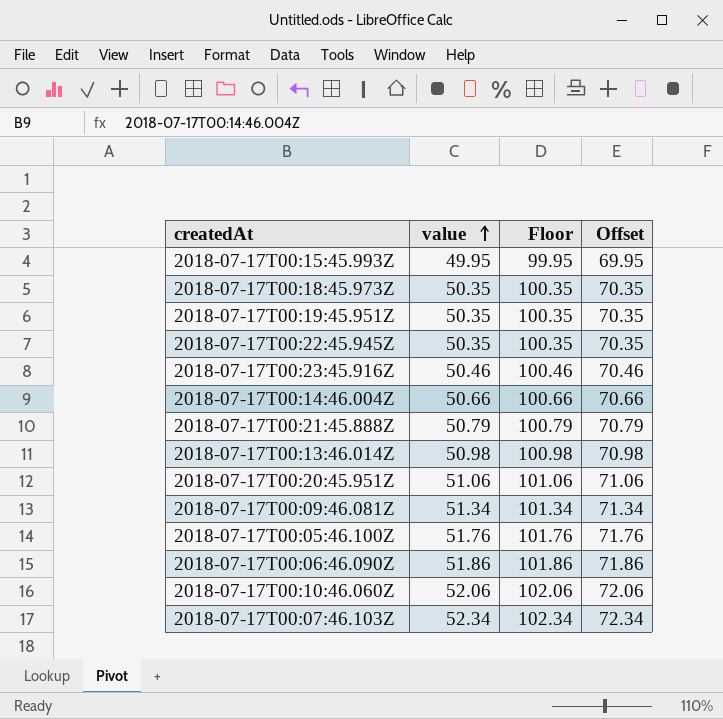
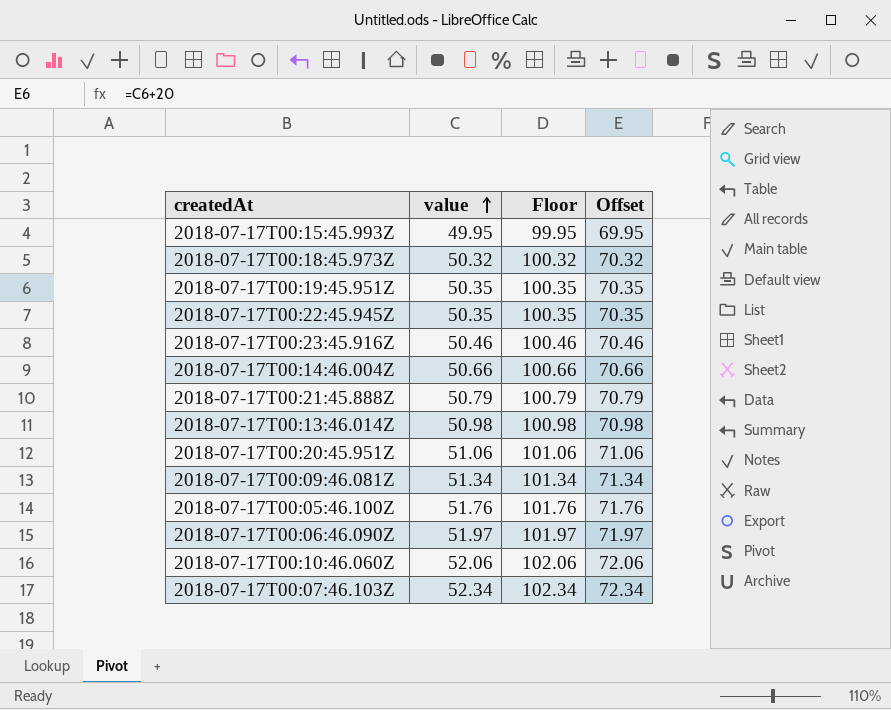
2018-07-17T00:18:45.973Z | value: 50.35 -> 50.32
2018-07-17T00:18:45.973Z | Floor: 100.35 -> 100.32
2018-07-17T00:18:45.973Z | Offset: 70.35 -> 70.32
2018-07-17T00:06:46.090Z | value: 51.86 -> 51.97
2018-07-17T00:06:46.090Z | Floor: 101.86 -> 101.97
2018-07-17T00:06:46.090Z | Offset: 71.86 -> 71.97

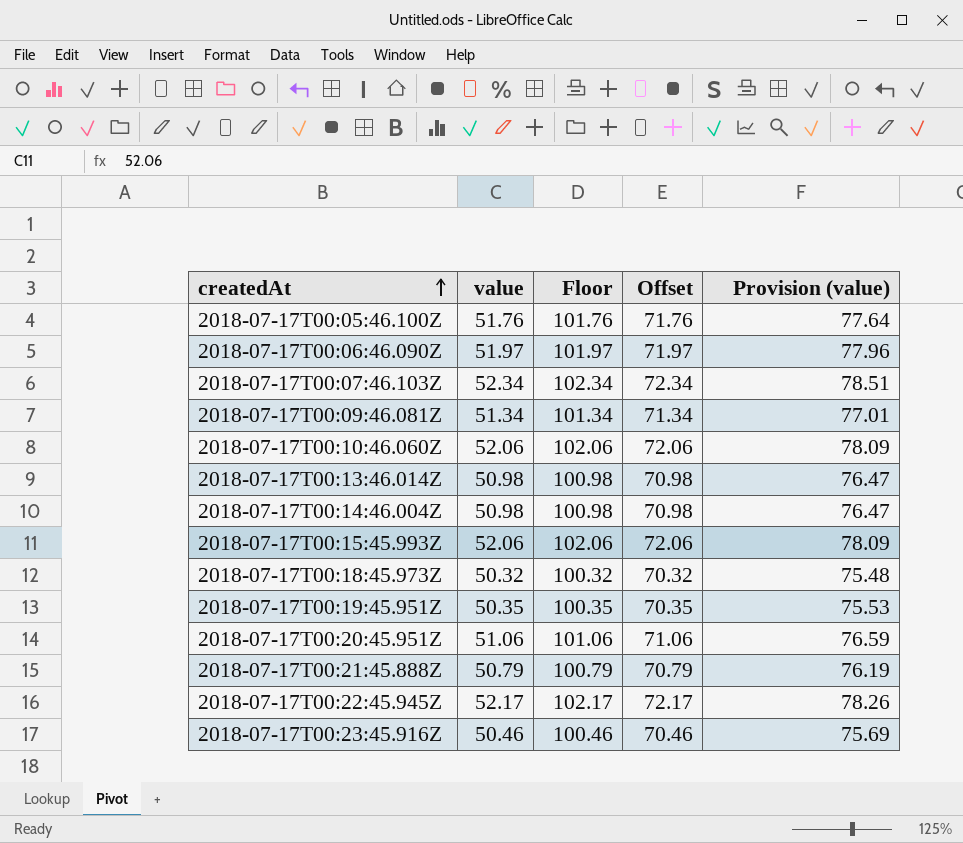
row order: value ascending -> createdAt ascending
column Provision (value) | formula: none -> [value] * 1.5
2018-07-17T00:14:46.004Z | value: 50.66 -> 50.98
2018-07-17T00:14:46.004Z | Floor: 100.66 -> 100.98
2018-07-17T00:14:46.004Z | Offset: 70.66 -> 70.98
2018-07-17T00:15:45.993Z | value: 49.95 -> 52.06
2018-07-17T00:15:45.993Z | Floor: 99.95 -> 102.06
2018-07-17T00:15:45.993Z | Offset: 69.95 -> 72.06
2018-07-17T00:22:45.945Z | value: 50.35 -> 52.17
2018-07-17T00:22:45.945Z | Floor: 100.35 -> 102.17
2018-07-17T00:22:45.945Z | Offset: 70.35 -> 72.17

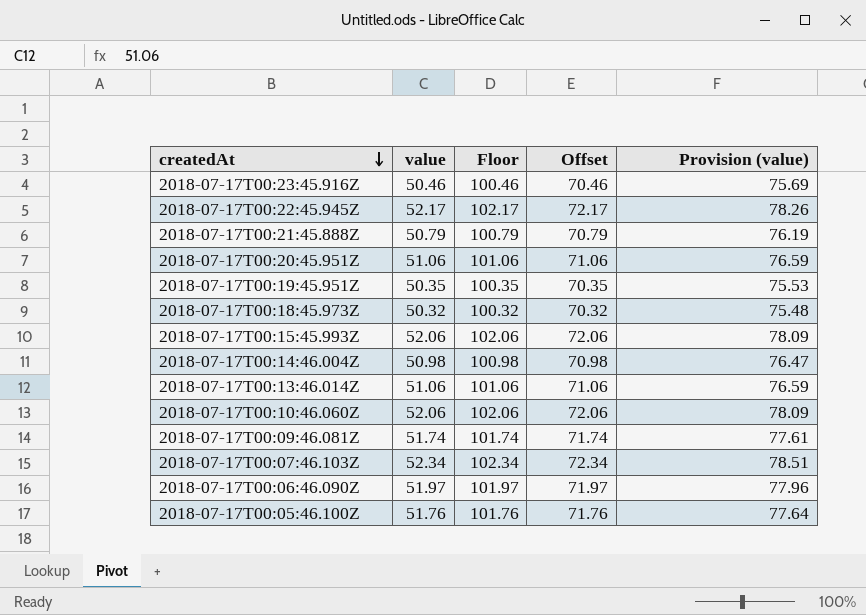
row order: createdAt ascending -> createdAt descending
2018-07-17T00:13:46.014Z | value: 50.98 -> 51.06
2018-07-17T00:13:46.014Z | Floor: 100.98 -> 101.06
2018-07-17T00:13:46.014Z | Offset: 70.98 -> 71.06
2018-07-17T00:13:46.014Z | Provision (value): 76.47 -> 76.59
2018-07-17T00:09:46.081Z | value: 51.34 -> 51.74
2018-07-17T00:09:46.081Z | Floor: 101.34 -> 101.74
2018-07-17T00:09:46.081Z | Offset: 71.34 -> 71.74
2018-07-17T00:09:46.081Z | Provision (value): 77.01 -> 77.61

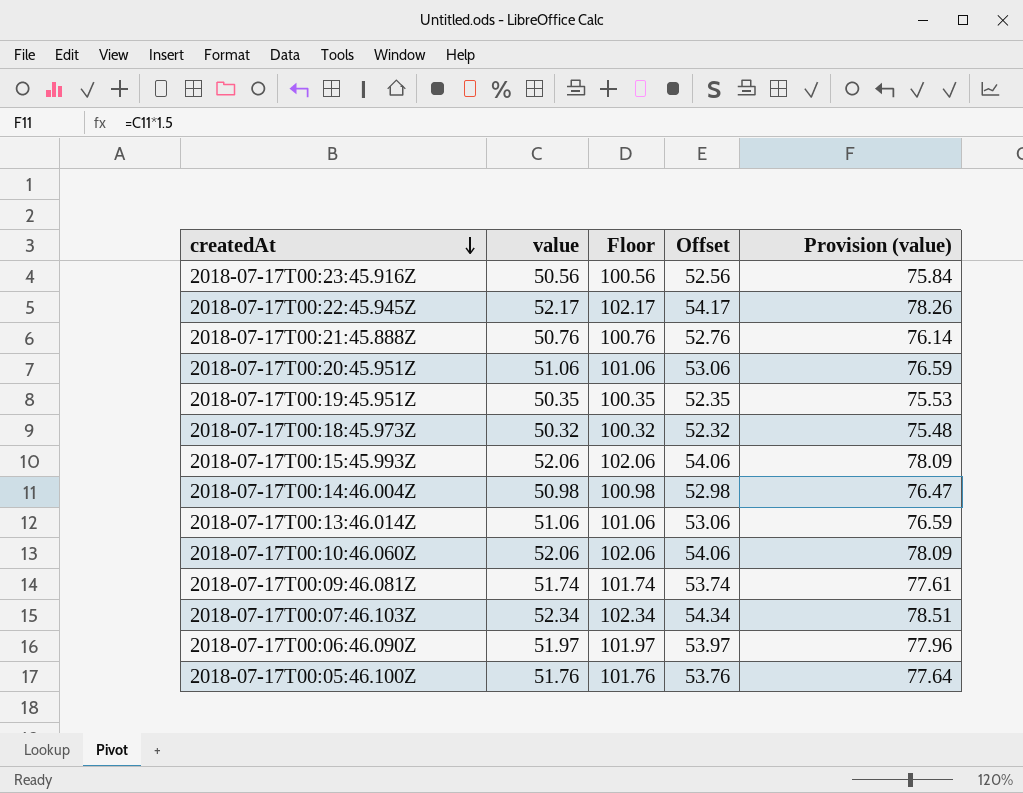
column Offset | formula: [value] + 20 -> [value] + 2
2018-07-17T00:23:45.916Z | value: 50.46 -> 50.56
2018-07-17T00:23:45.916Z | Floor: 100.46 -> 100.56
2018-07-17T00:23:45.916Z | Provision (value): 75.69 -> 75.84
2018-07-17T00:21:45.888Z | value: 50.79 -> 50.76
2018-07-17T00:21:45.888Z | Floor: 100.79 -> 100.76
2018-07-17T00:21:45.888Z | Provision (value): 76.19 -> 76.14

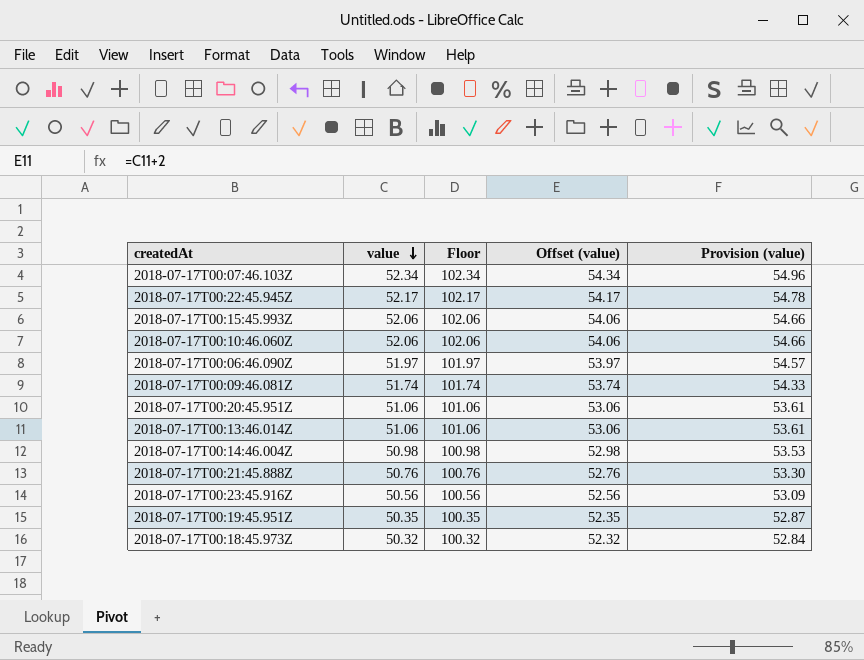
row order: createdAt descending -> value descending
column name: Offset -> Offset (value)
column Provision (value) | formula: [value] * 1.5 -> [value] * 1.05
row 2018-07-17T00:05:46.100Z: 51.76 | 101.76 | 53.76 | 77.64 -> none

